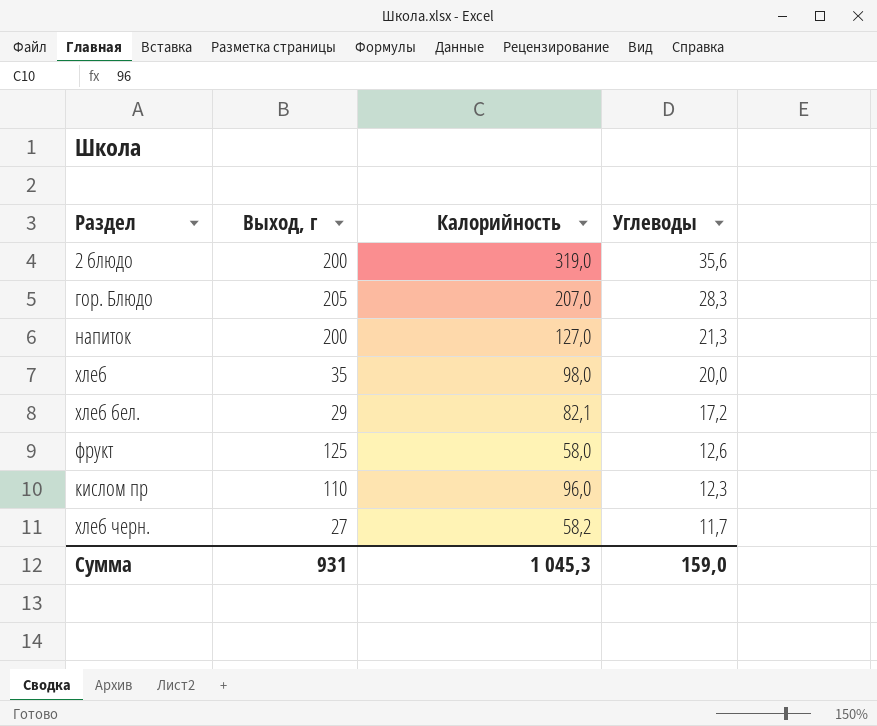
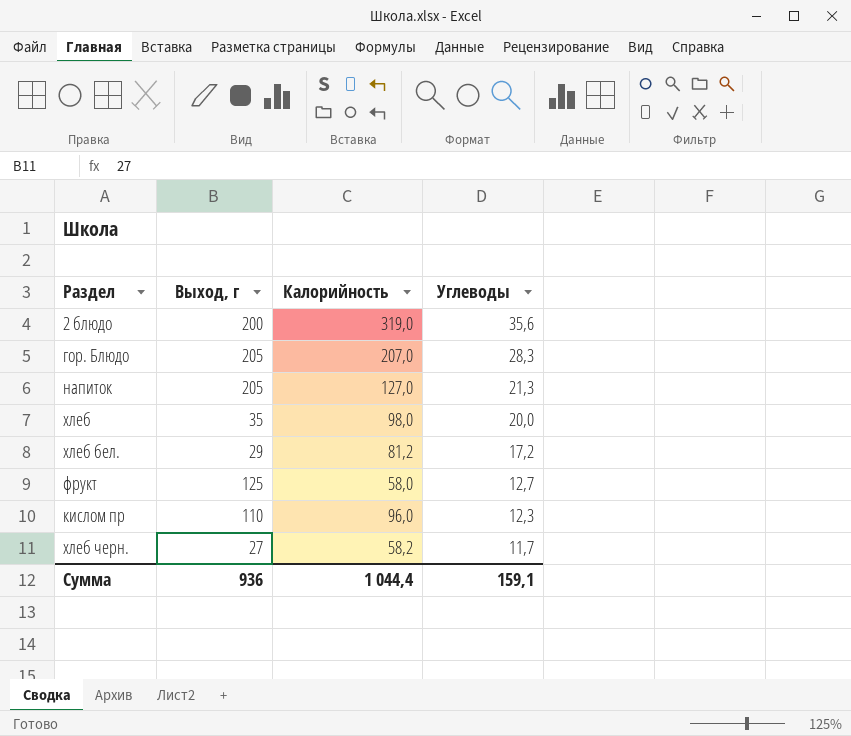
напиток | Выход, г: 200 -> 205
хлеб бел. | Калорийность: 82,1 -> 81,2
фрукт | Углеводы: 12,6 -> 12,7
Сумма | Выход, г: 931 -> 936
Сумма | Калорийность: 1 045,3 -> 1 044,4
Сумма | Углеводы: 159,0 -> 159,1

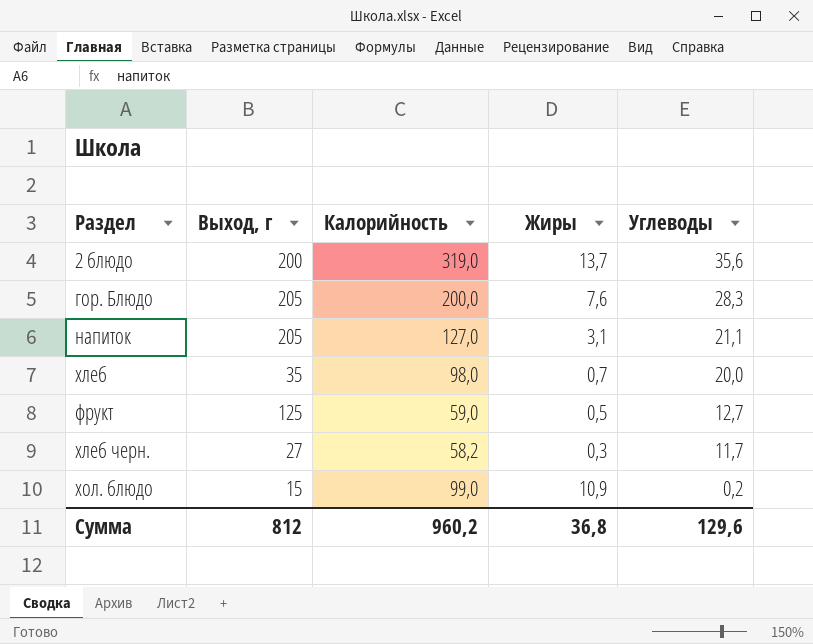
column Жиры | position: none -> 4
row хлеб бел.: 29 | 81,2 | 17,2 -> none
row кислом пр: 110 | 96,0 | 12,3 -> none
гор. Блюдо | Калорийность: 207,0 -> 200,0
напиток | Углеводы: 21,3 -> 21,1
фрукт | Калорийность: 58,0 -> 59,0
row хол. блюдо: none -> 15 | 99,0 | 10,9 | 0,2
Сумма | Выход, г: 936 -> 812
Сумма | Калорийность: 1 044,4 -> 960,2
Сумма | Углеводы: 159,1 -> 129,6

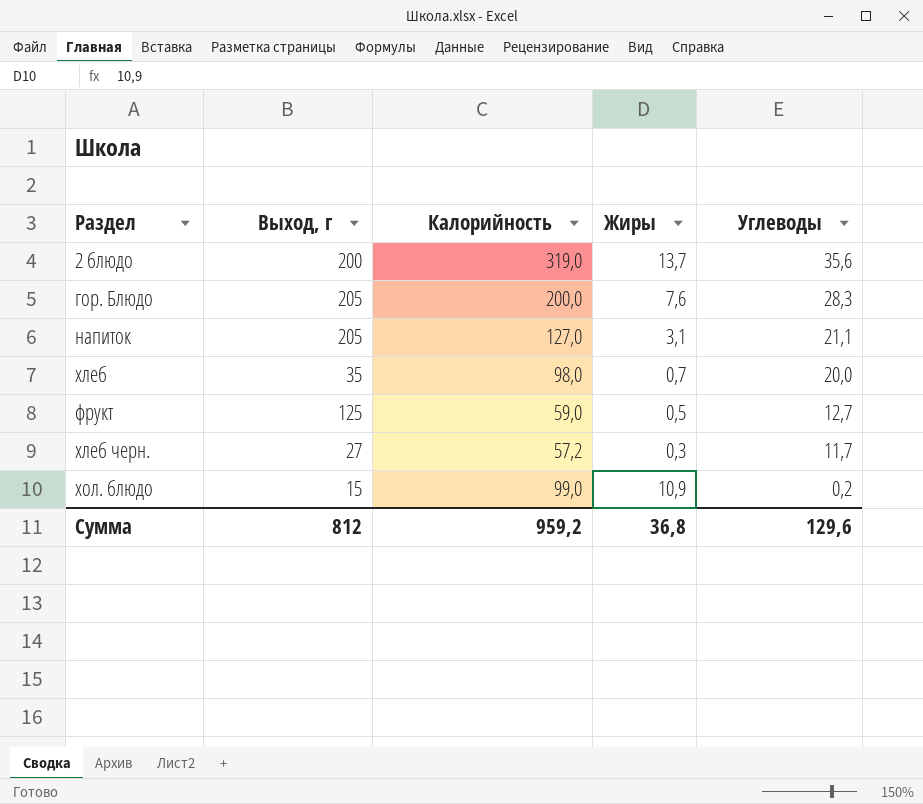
хлеб черн. | Калорийность: 58,2 -> 57,2
Сумма | Калорийность: 960,2 -> 959,2

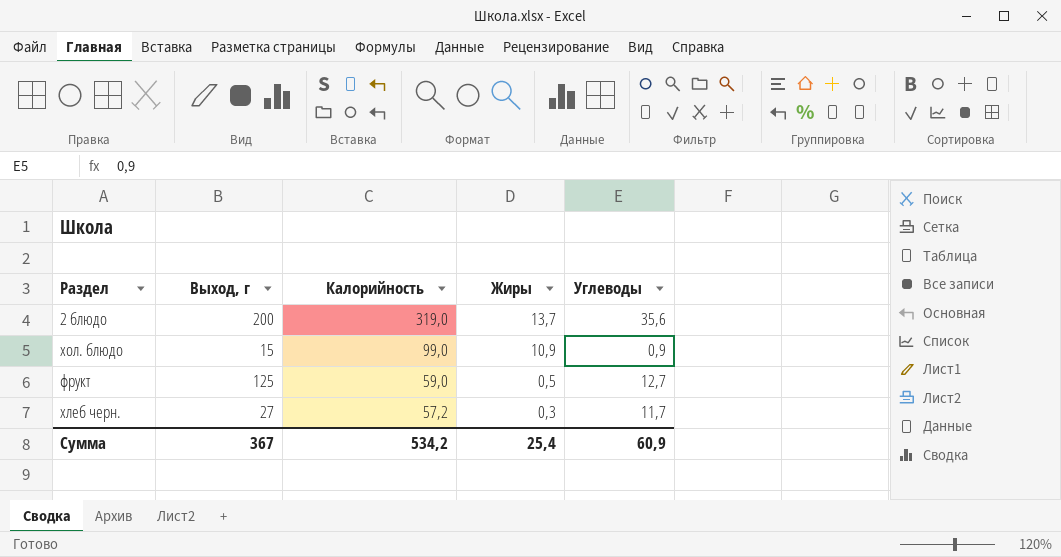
row order: Углеводы descending -> Калорийность descending
row гор. Блюдо: 205 | 200,0 | 7,6 | 28,3 -> none
row напиток: 205 | 127,0 | 3,1 | 21,1 -> none
row хлеб: 35 | 98,0 | 0,7 | 20,0 -> none
хол. блюдо | Углеводы: 0,2 -> 0,9
Сумма | Выход, г: 812 -> 367
Сумма | Калорийность: 959,2 -> 534,2
Сумма | Жиры: 36,8 -> 25,4
Сумма | Углеводы: 129,6 -> 60,9

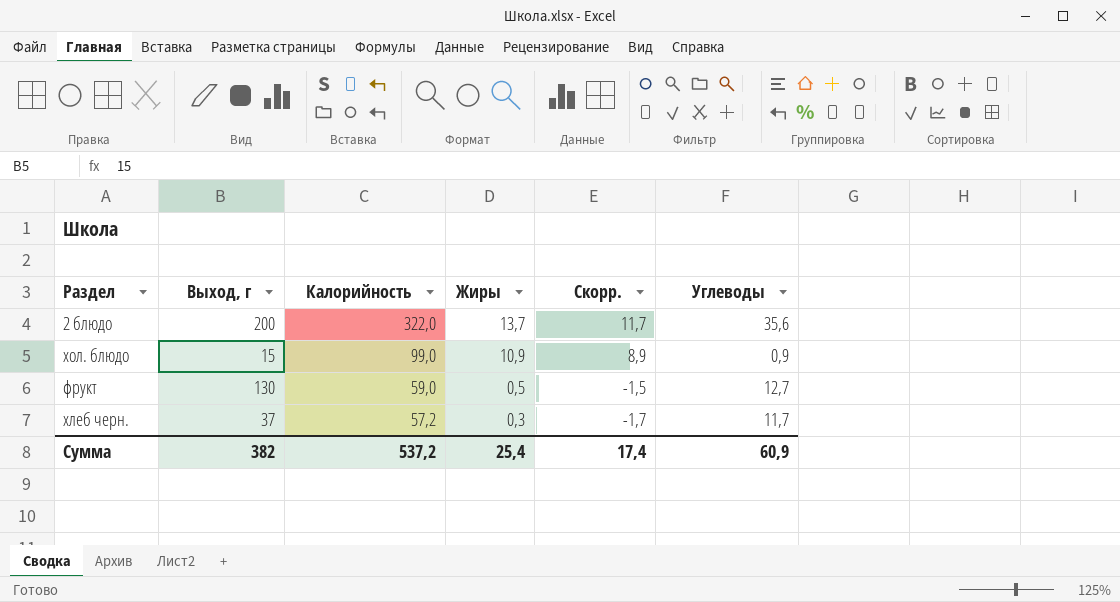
column Скорр. | formula: none -> [Жиры] - 2
2 блюдо | Калорийность: 319,0 -> 322,0
фрукт | Выход, г: 125 -> 130
хлеб черн. | Выход, г: 27 -> 37
Сумма | Выход, г: 367 -> 382
Сумма | Калорийность: 534,2 -> 537,2

